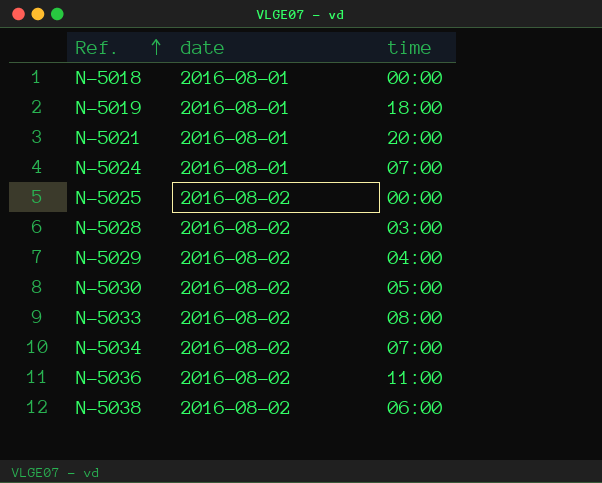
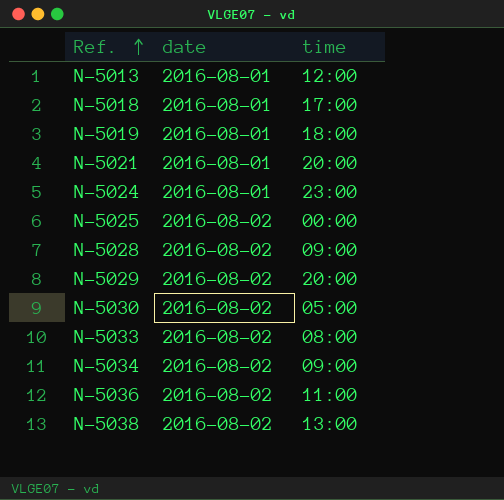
row N-5013: none -> 2016-08-01 | 12:00
N-5018 | time: 00:00 -> 17:00
N-5024 | time: 07:00 -> 23:00
N-5028 | time: 03:00 -> 09:00
N-5029 | time: 04:00 -> 20:00
N-5034 | time: 07:00 -> 09:00
N-5038 | time: 06:00 -> 13:00

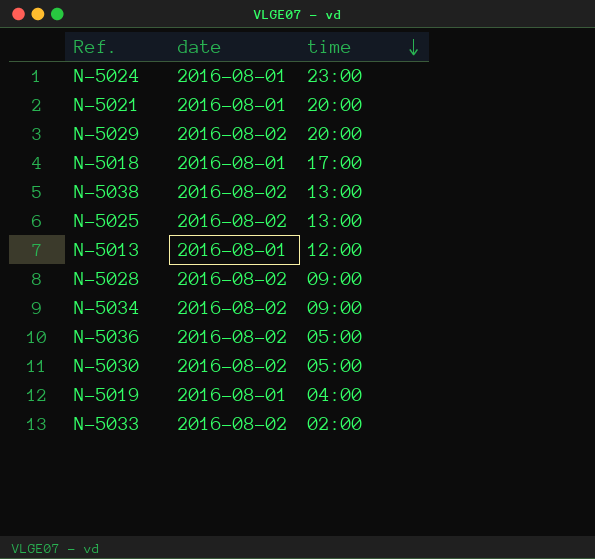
row order: Ref. ascending -> time descending
N-5025 | time: 00:00 -> 13:00
N-5036 | time: 11:00 -> 05:00
N-5019 | time: 18:00 -> 04:00
N-5033 | time: 08:00 -> 02:00

